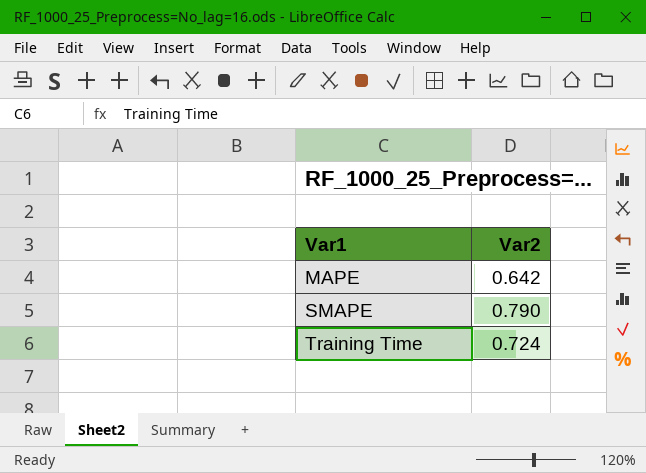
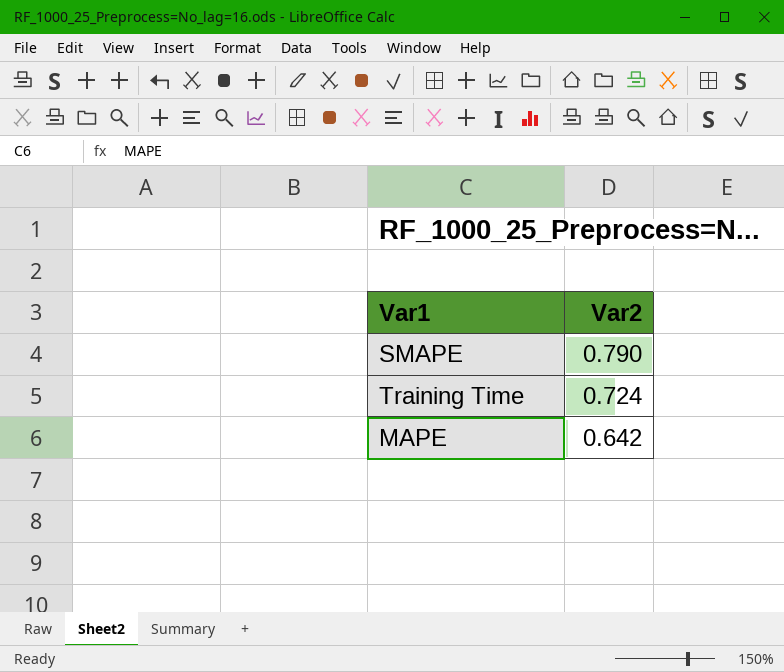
row order: Var1 ascending -> Var2 descending

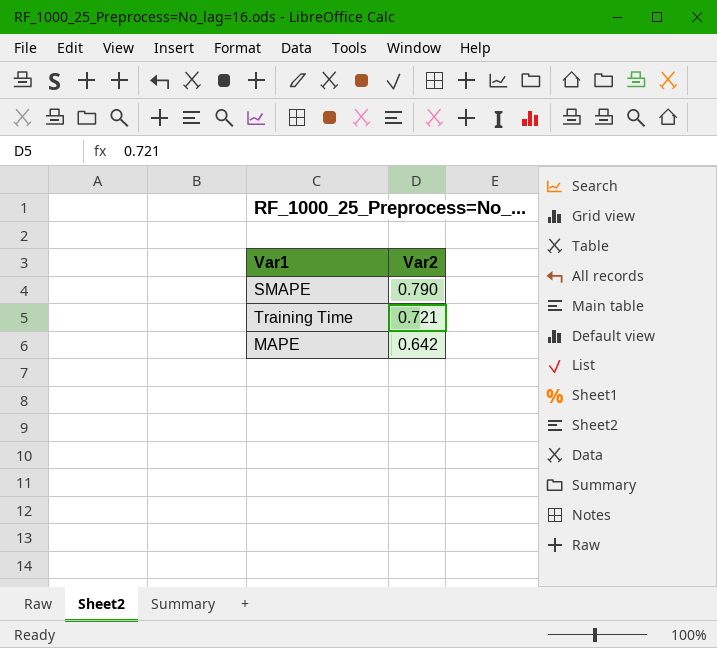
Training Time | Var2: 0.724 -> 0.721

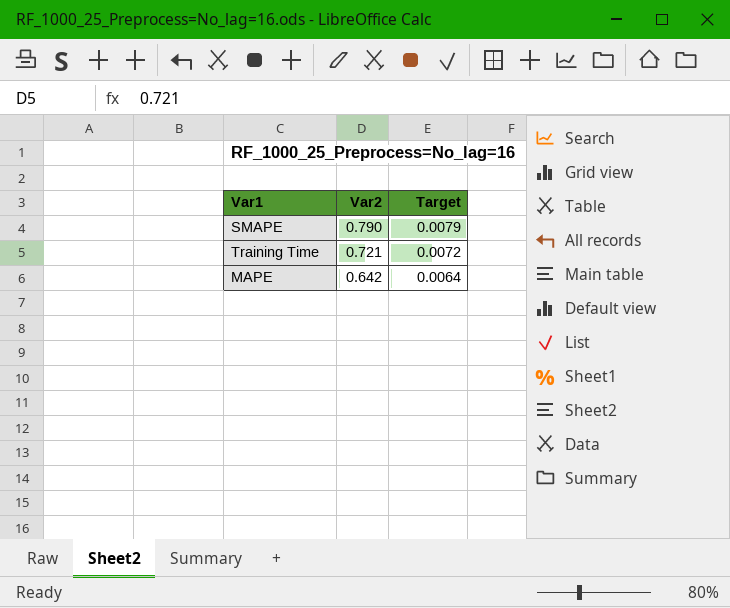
column Target | formula: none -> [Var2] * 0.01

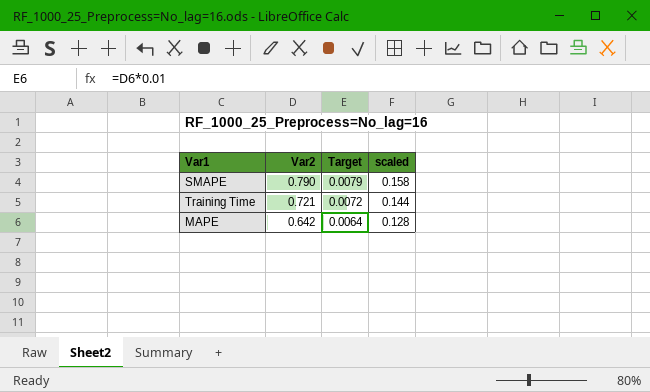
column scaled | formula: none -> [Var2] * 0.2

